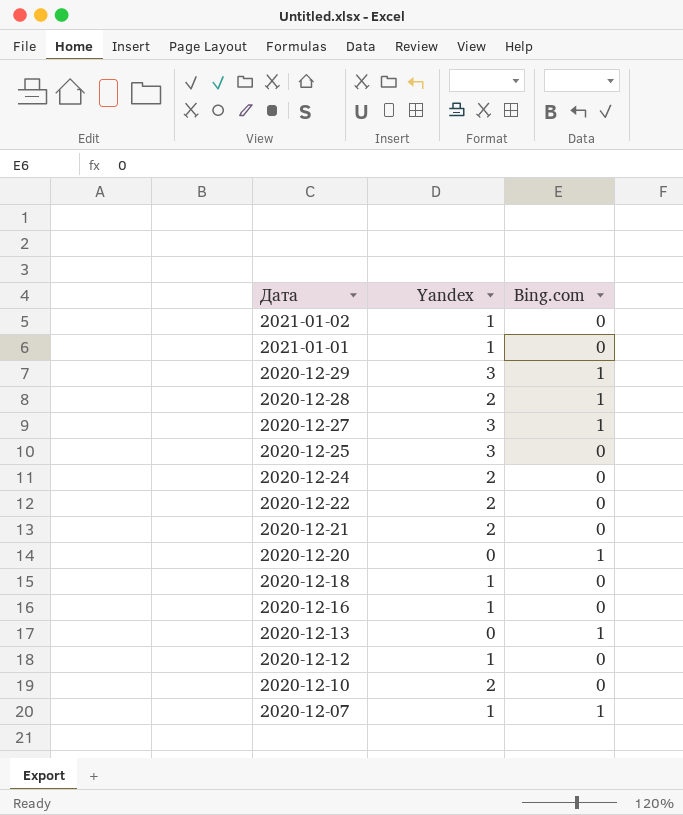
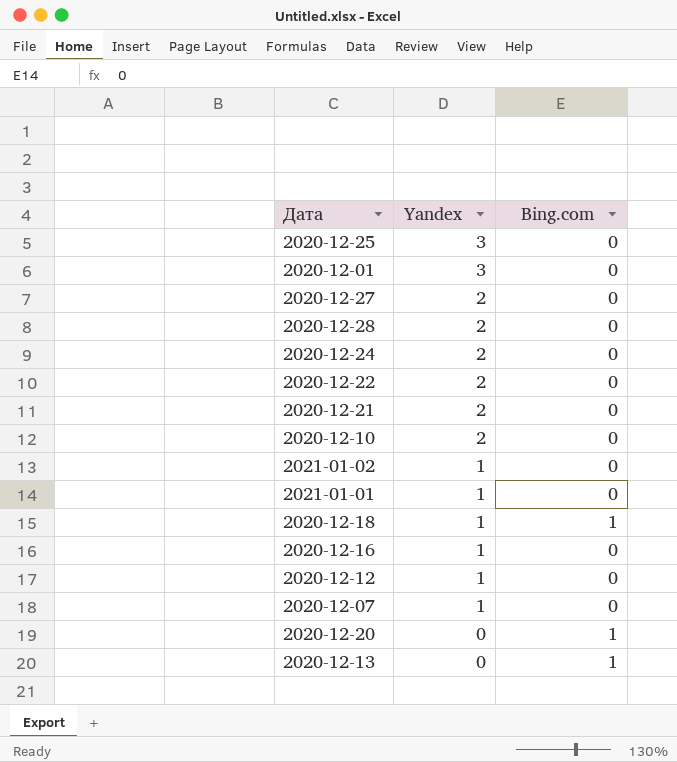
row order: Дата descending -> Yandex descending
row 2020-12-29: 3 | 1 -> none
row 2020-12-01: none -> 3 | 0
2020-12-27 | Yandex: 3 -> 2
2020-12-27 | Bing.com: 1 -> 0
2020-12-28 | Bing.com: 1 -> 0
2020-12-18 | Bing.com: 0 -> 1
2020-12-07 | Bing.com: 1 -> 0

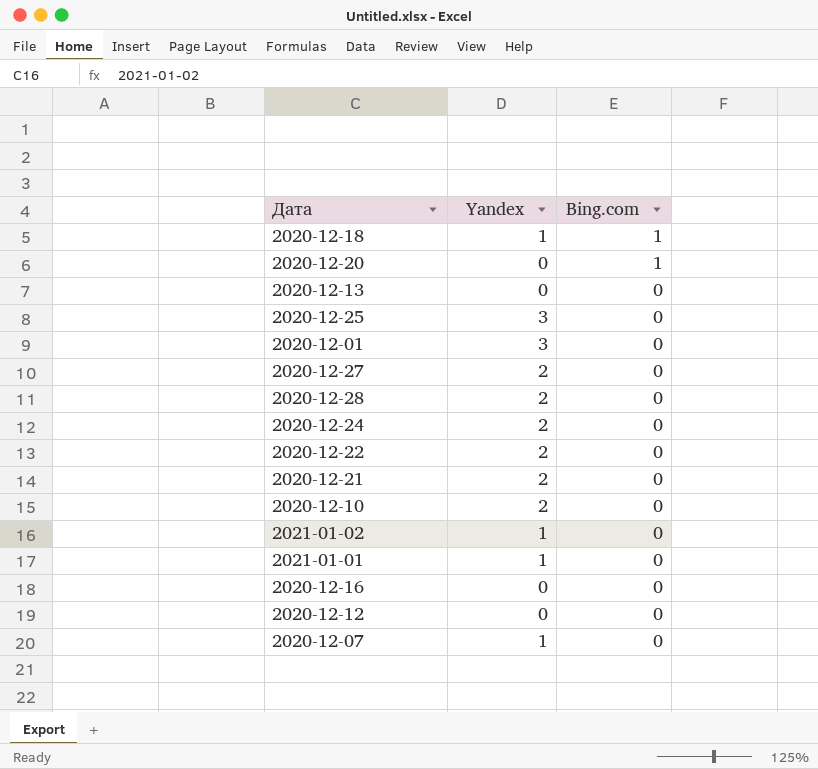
row order: Yandex descending -> Bing.com descending
2020-12-13 | Bing.com: 1 -> 0
2020-12-16 | Yandex: 1 -> 0
2020-12-12 | Yandex: 1 -> 0

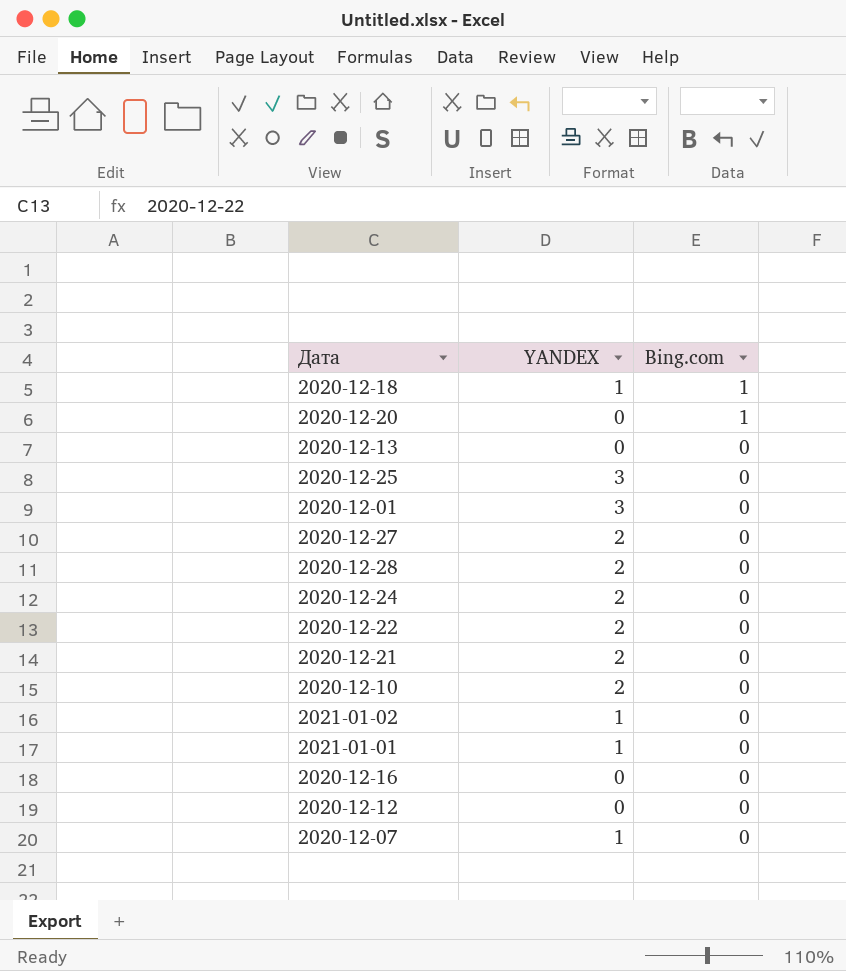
column name: Yandex -> YANDEX

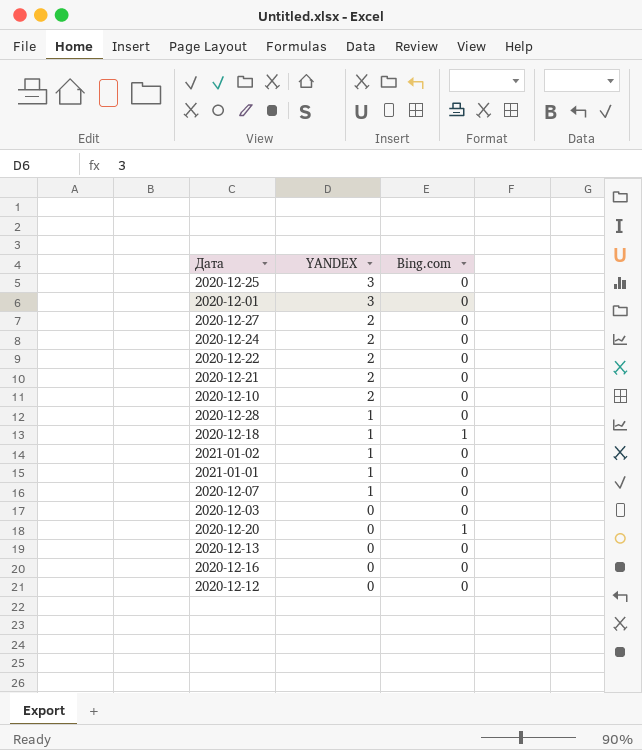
row order: Bing.com descending -> YANDEX descending
2020-12-28 | YANDEX: 2 -> 1
row 2020-12-03: none -> 0 | 0

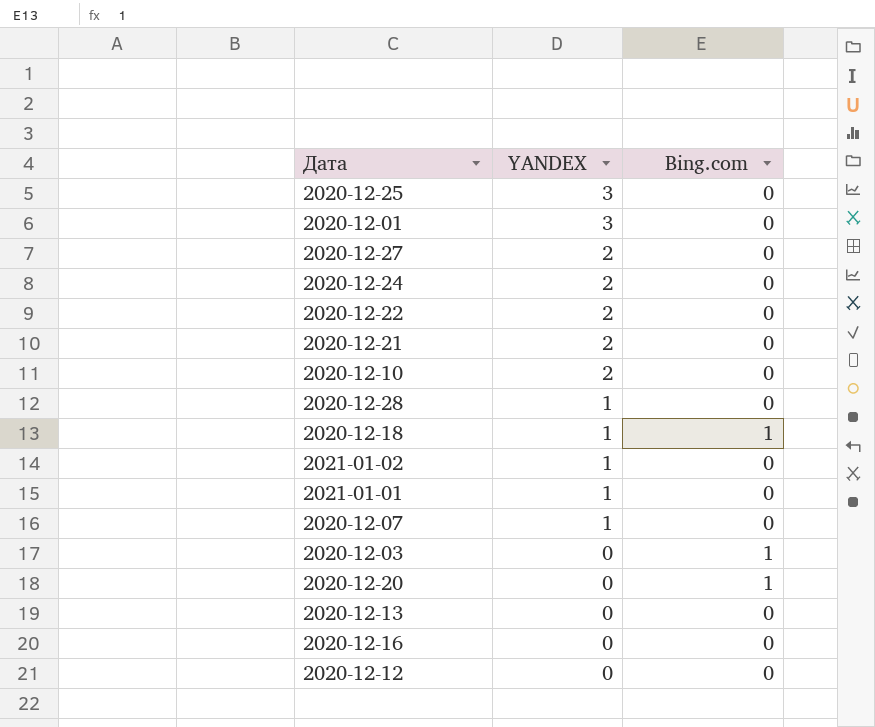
2020-12-03 | Bing.com: 0 -> 1

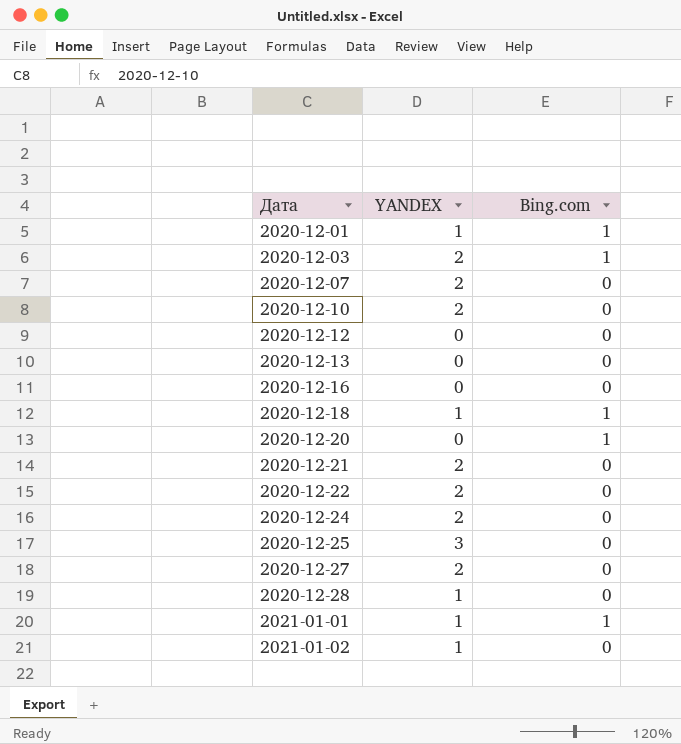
row order: YANDEX descending -> Дата ascending
2020-12-01 | YANDEX: 3 -> 1
2020-12-01 | Bing.com: 0 -> 1
2020-12-03 | YANDEX: 0 -> 2
2020-12-07 | YANDEX: 1 -> 2
2021-01-01 | Bing.com: 0 -> 1

